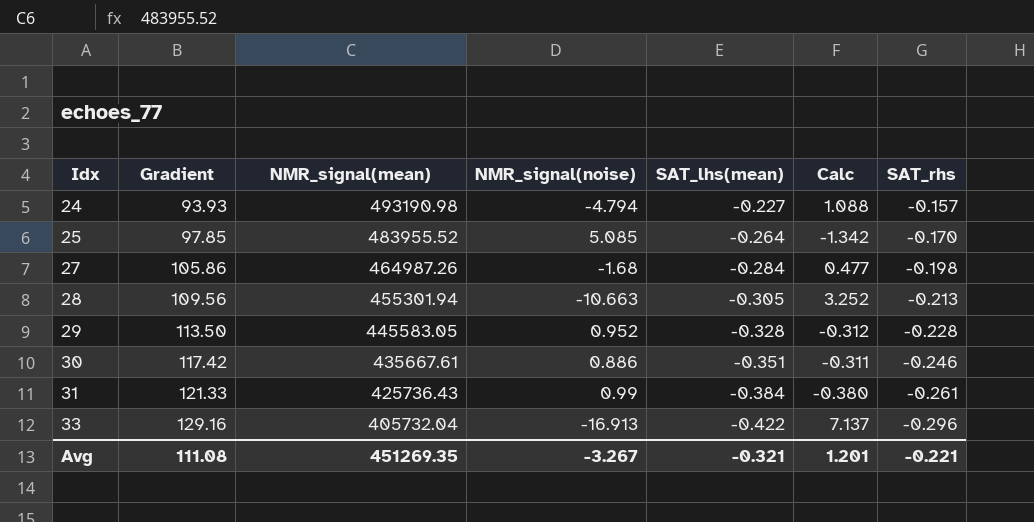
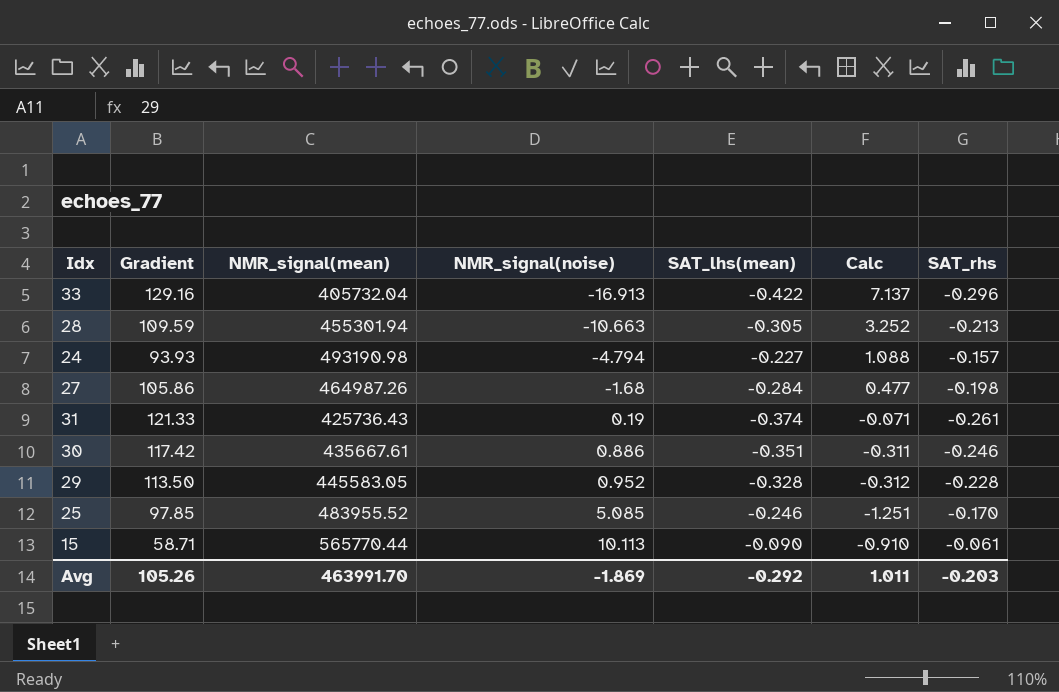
row order: Idx ascending -> NMR_signal(noise) ascending
28 | Gradient: 109.56 -> 109.59
31 | NMR_signal(noise): 0.99 -> 0.19
31 | SAT_lhs(mean): -0.384 -> -0.374
31 | Calc: -0.380 -> -0.071
25 | SAT_lhs(mean): -0.264 -> -0.246
25 | Calc: -1.342 -> -1.251
row 15: none -> 58.71 | 565770.44 | 10.113 | -0.090 | -0.910 | -0.061
Avg | Gradient: 111.08 -> 105.26
Avg | NMR_signal(mean): 451269.35 -> 463991.70
Avg | NMR_signal(noise): -3.267 -> -1.869
Avg | SAT_lhs(mean): -0.321 -> -0.292
Avg | Calc: 1.201 -> 1.011
Avg | SAT_rhs: -0.221 -> -0.203

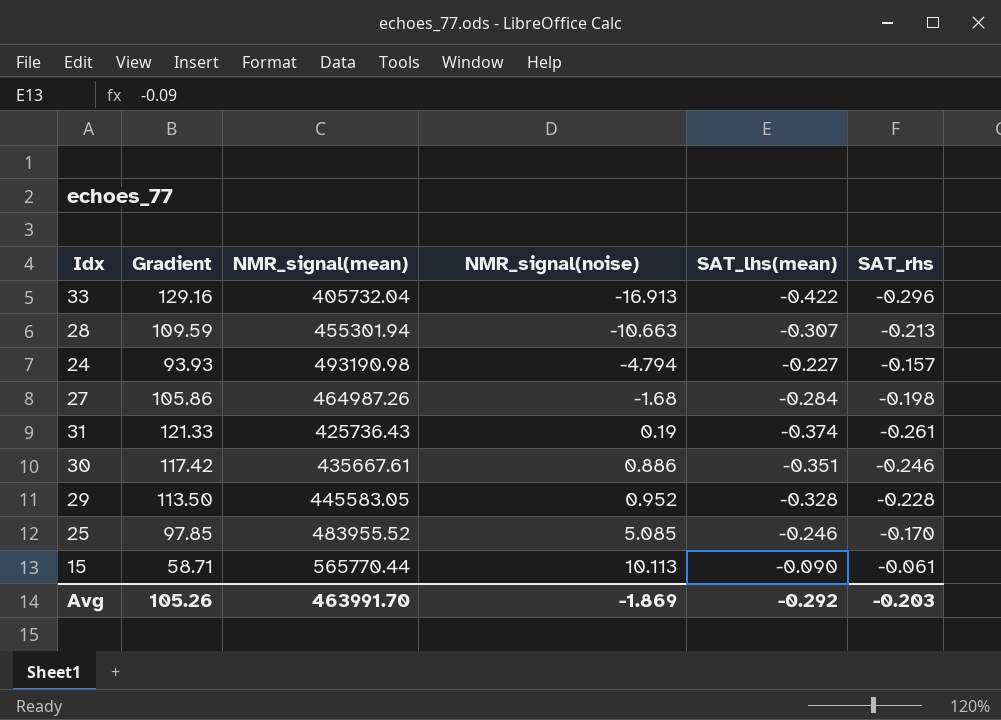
column Calc | formula: [NMR_signal(noise)] * [SAT_lhs(mean)] -> none
28 | SAT_lhs(mean): -0.305 -> -0.307

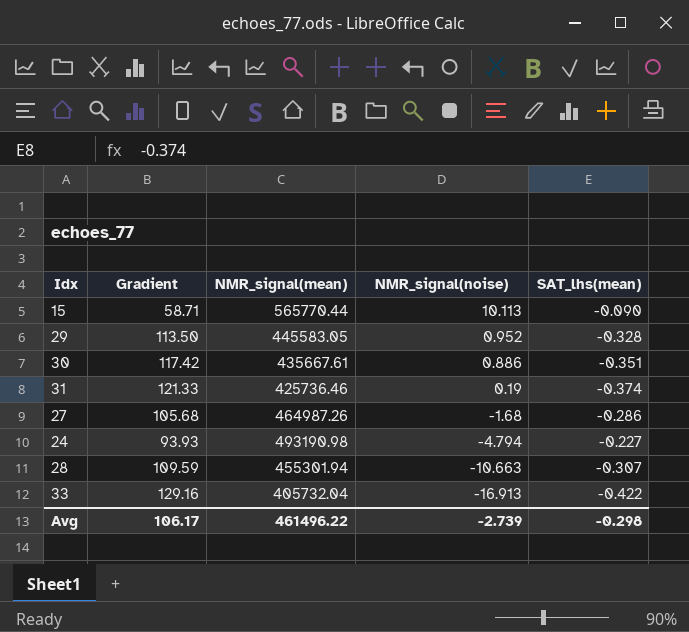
row order: NMR_signal(noise) ascending -> NMR_signal(noise) descending
column SAT_rhs | position: 6 -> none
row 25: 97.85 | 483955.52 | 5.085 | -0.246 | -0.170 -> none
31 | NMR_signal(mean): 425736.43 -> 425736.46
27 | Gradient: 105.86 -> 105.68
27 | SAT_lhs(mean): -0.284 -> -0.286
Avg | Gradient: 105.26 -> 106.17
Avg | NMR_signal(mean): 463991.70 -> 461496.22
Avg | NMR_signal(noise): -1.869 -> -2.739
Avg | SAT_lhs(mean): -0.292 -> -0.298

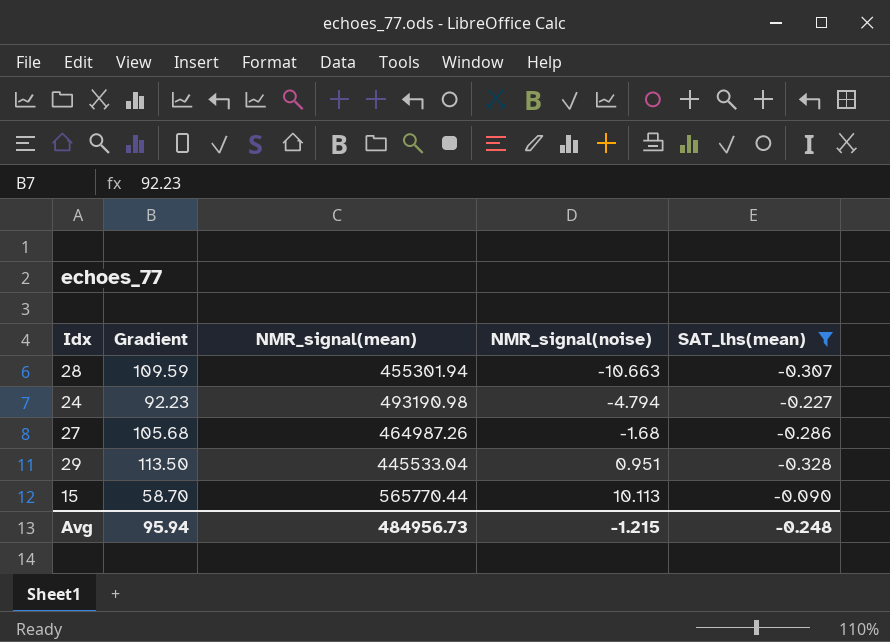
filter: none -> SAT_lhs(mean) >= -0.328
row order: NMR_signal(noise) descending -> NMR_signal(noise) ascending
24 | Gradient: 93.93 -> 92.23
29 | NMR_signal(mean): 445583.05 -> 445533.04
29 | NMR_signal(noise): 0.952 -> 0.951
15 | Gradient: 58.71 -> 58.70
Avg | Gradient: 106.17 -> 95.94
Avg | NMR_signal(mean): 461496.22 -> 484956.73
Avg | NMR_signal(noise): -2.739 -> -1.215
Avg | SAT_lhs(mean): -0.298 -> -0.248

